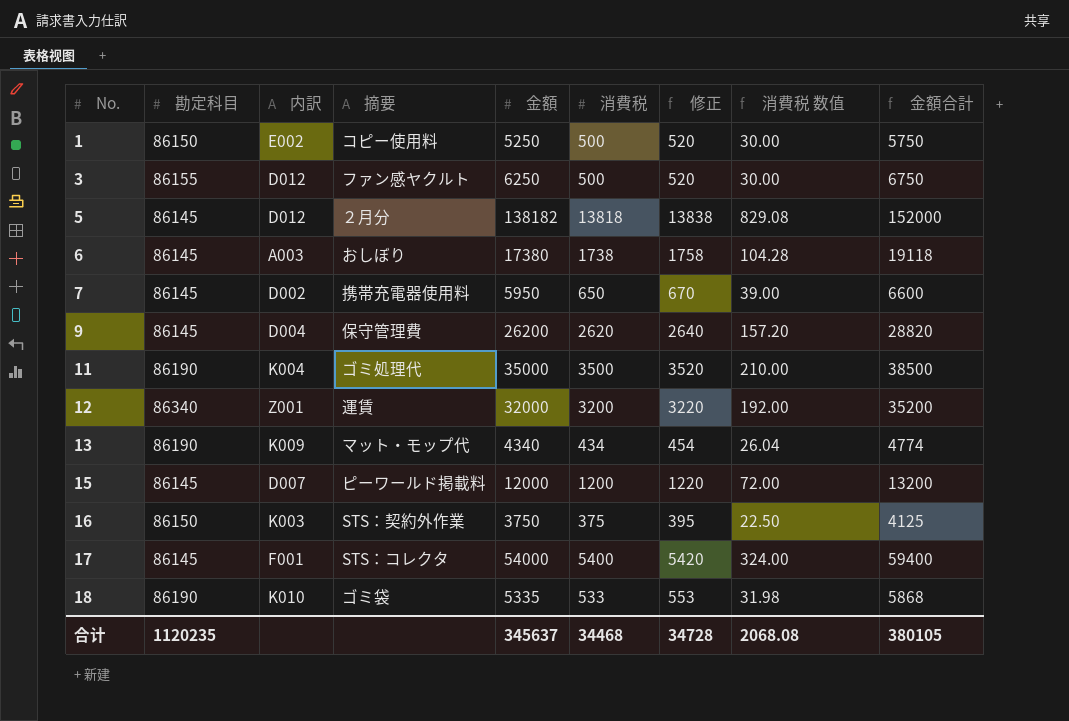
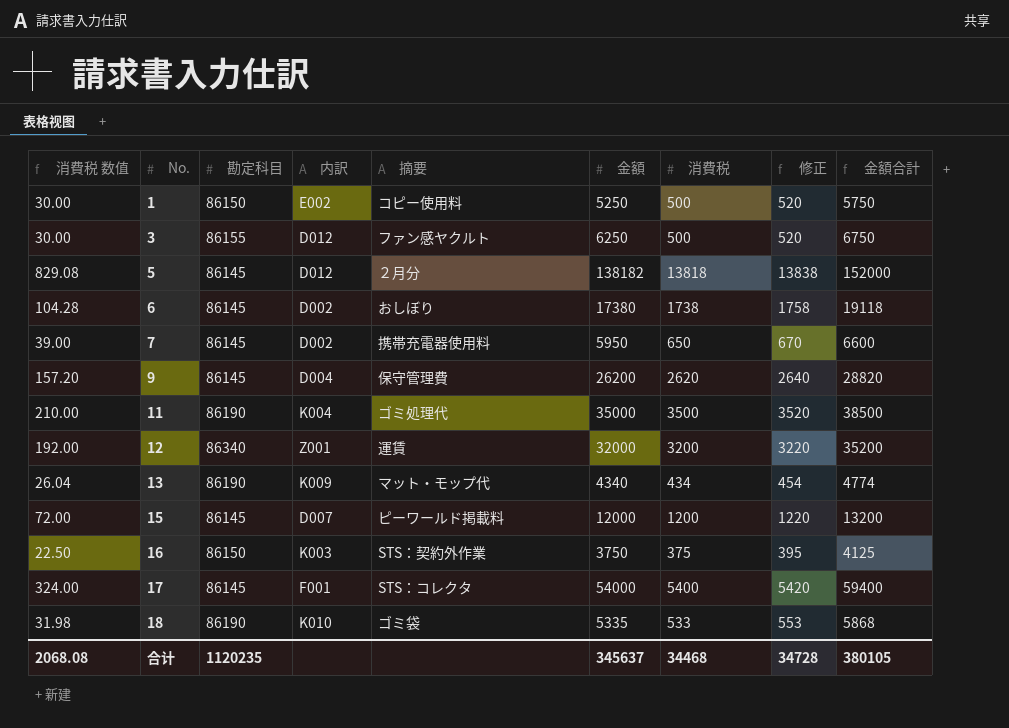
column 消費税 数值 | position: 8 -> 1
6 | 内訳: A003 -> D002

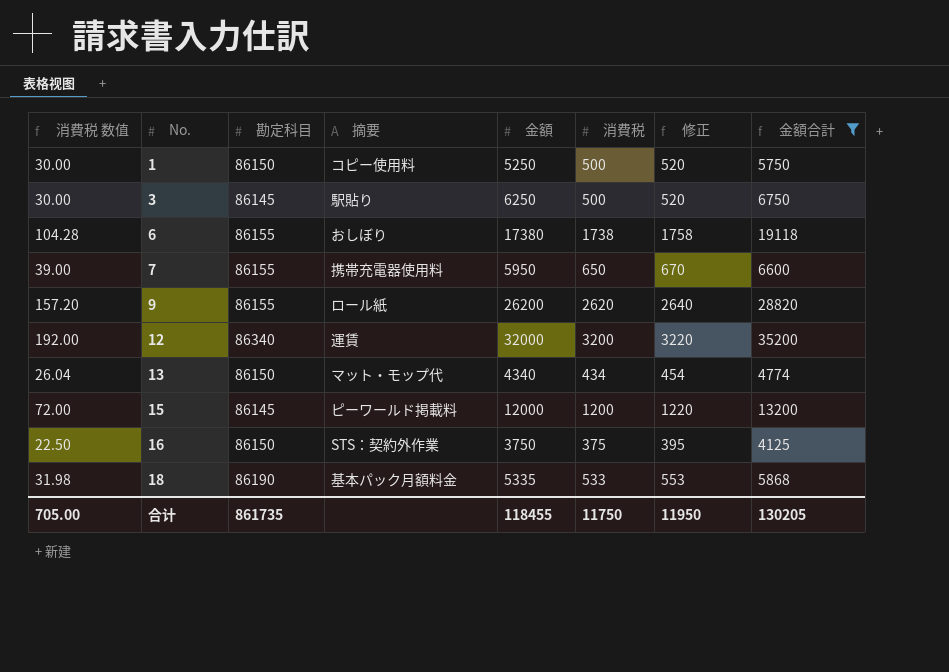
filter: none -> 金額合計 <= 35200
column 内訳 | position: 4 -> none
3 | 勘定科目: 86155 -> 86145
3 | 摘要: ファン感ヤクルト -> 駅貼り
6 | 勘定科目: 86145 -> 86155
7 | 勘定科目: 86145 -> 86155
9 | 勘定科目: 86145 -> 86155
9 | 摘要: 保守管理費 -> ロール紙
13 | 勘定科目: 86190 -> 86150
18 | 摘要: ゴミ袋 -> 基本パック月額料金
合计 | 消費税 数值: 2068.08 -> 705.00
合计 | 勘定科目: 1120235 -> 861735
合计 | 金額: 345637 -> 118455
合计 | 消費税: 34468 -> 11750
合计 | 修正: 34728 -> 11950
合计 | 金額合計: 380105 -> 130205

